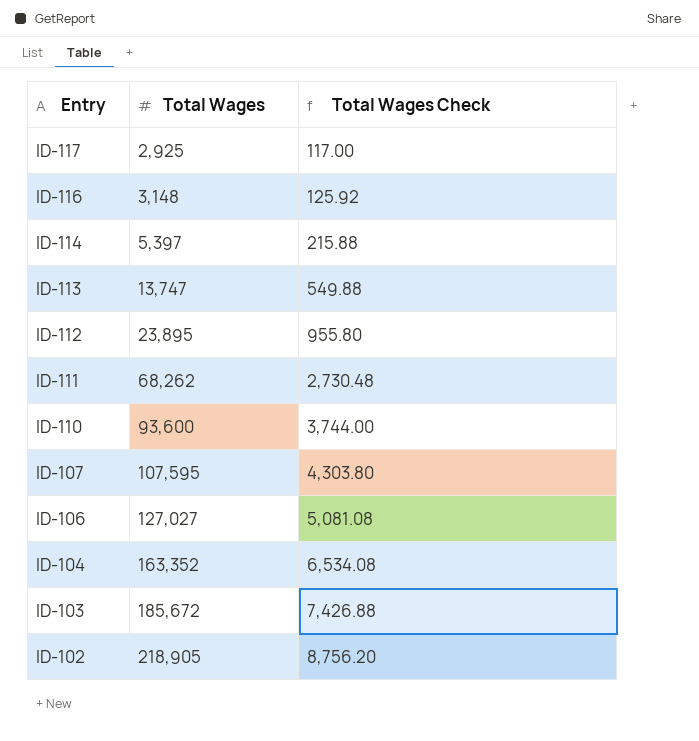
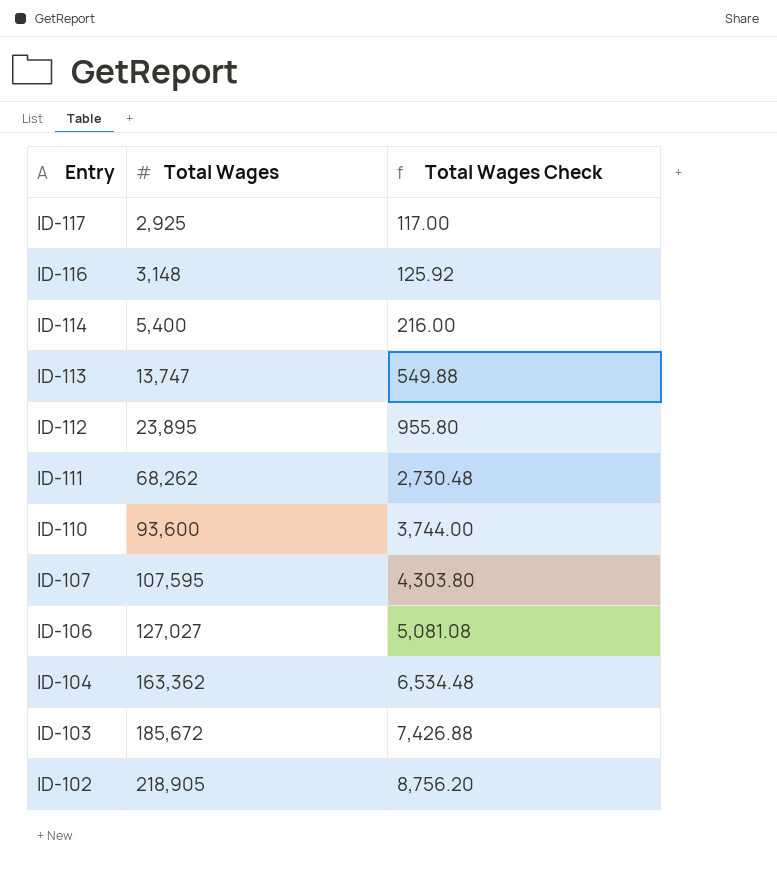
ID-114 | Total Wages: 5,397 -> 5,400
ID-114 | Total Wages Check: 215.88 -> 216.00
ID-104 | Total Wages: 163,352 -> 163,362
ID-104 | Total Wages Check: 6,534.08 -> 6,534.48

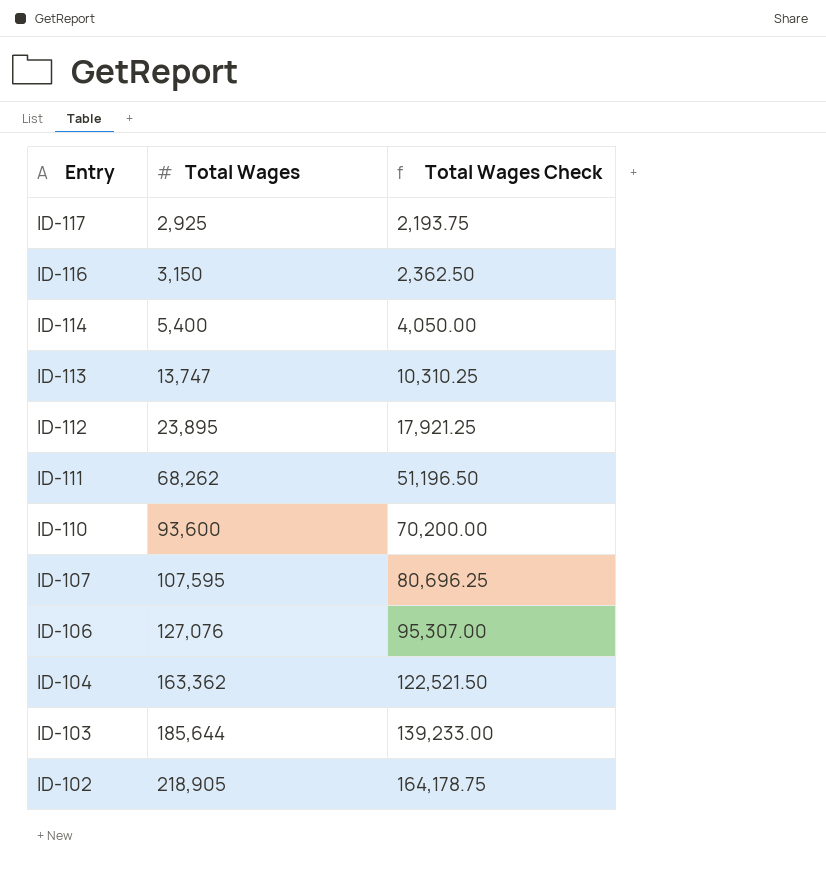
column Total Wages Check | formula: [Total Wages] * 0.04 -> [Total Wages] * 0.75
ID-116 | Total Wages: 3,148 -> 3,150
ID-106 | Total Wages: 127,027 -> 127,076
ID-103 | Total Wages: 185,672 -> 185,644

